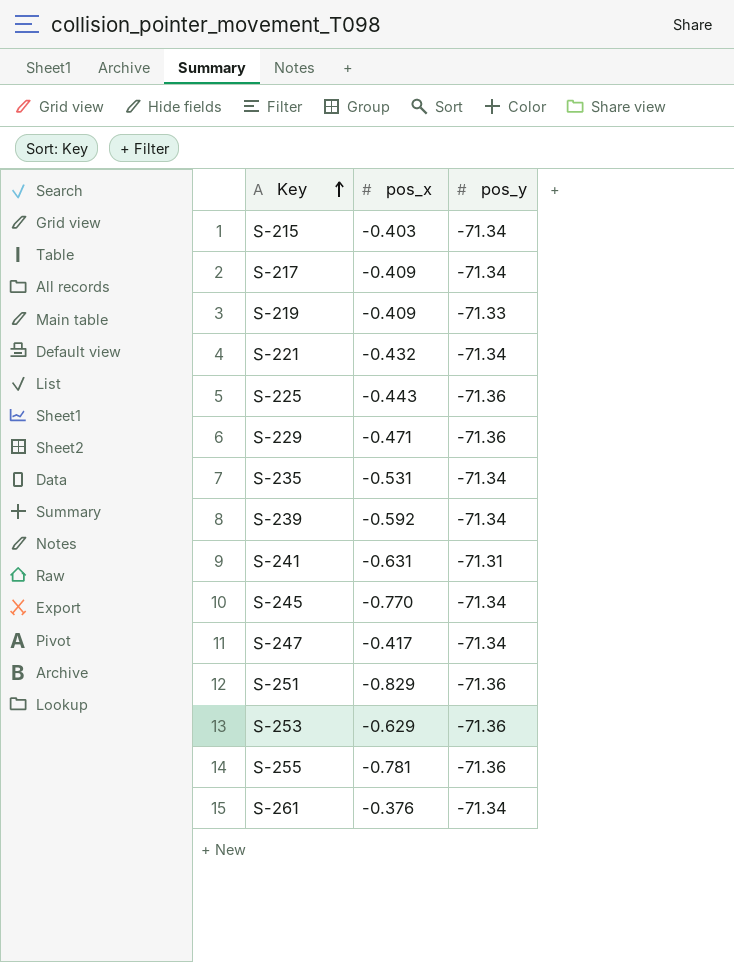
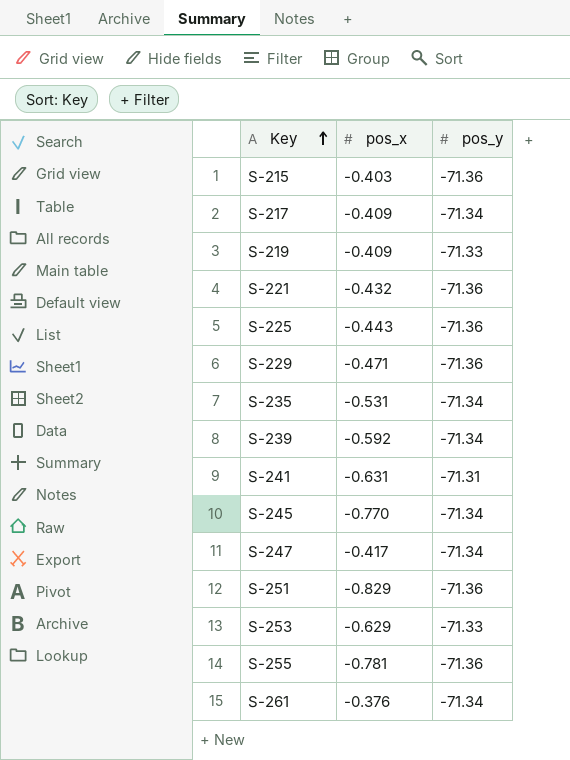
S-215 | pos_y: -71.34 -> -71.36
S-221 | pos_y: -71.34 -> -71.36
S-253 | pos_y: -71.36 -> -71.33

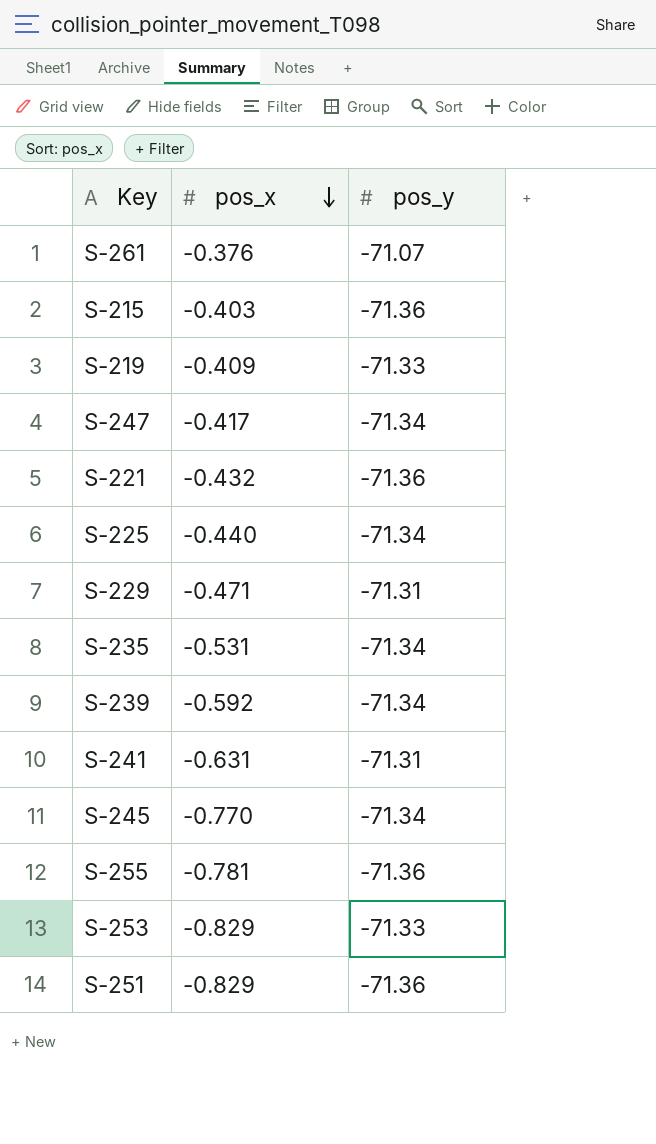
row order: Key ascending -> pos_x descending
row S-217: -0.409 | -71.34 -> none
S-261 | pos_y: -71.34 -> -71.07
S-225 | pos_x: -0.443 -> -0.440
S-225 | pos_y: -71.36 -> -71.34
S-229 | pos_y: -71.36 -> -71.31
S-253 | pos_x: -0.629 -> -0.829

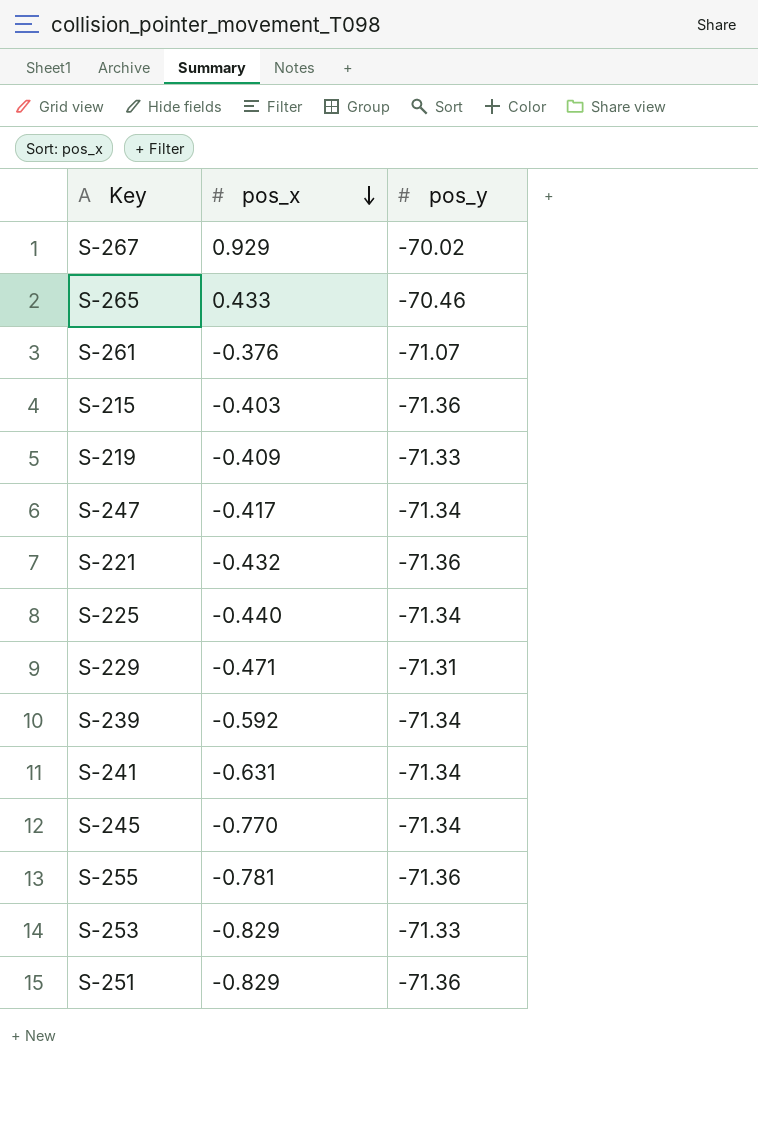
row S-235: -0.531 | -71.34 -> none
row S-267: none -> 0.929 | -70.02
row S-265: none -> 0.433 | -70.46
S-241 | pos_y: -71.31 -> -71.34

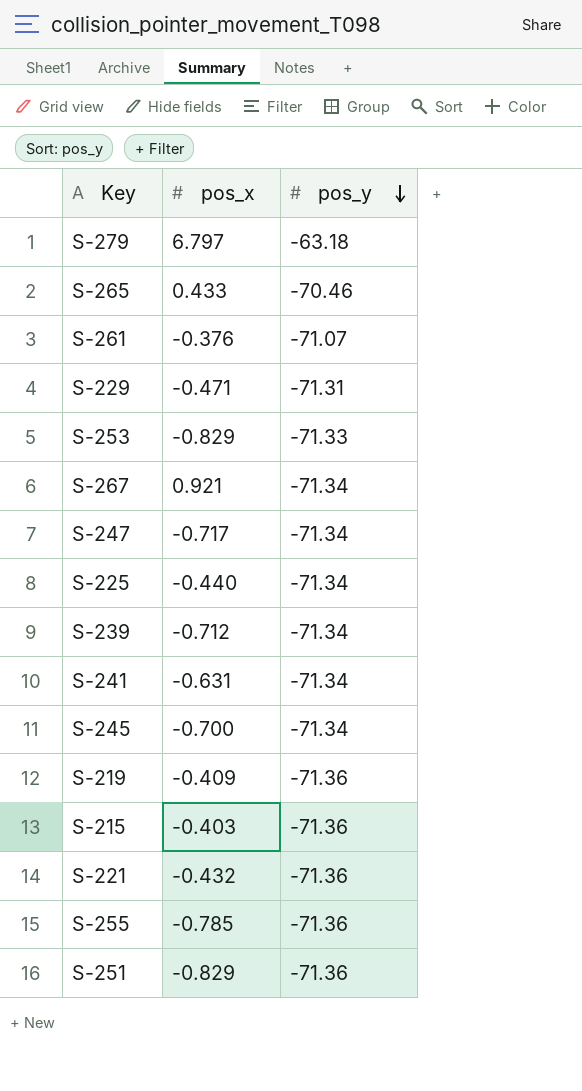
row order: pos_x descending -> pos_y descending
row S-279: none -> 6.797 | -63.18
S-267 | pos_x: 0.929 -> 0.921
S-267 | pos_y: -70.02 -> -71.34
S-247 | pos_x: -0.417 -> -0.717
S-239 | pos_x: -0.592 -> -0.712
S-245 | pos_x: -0.770 -> -0.700
S-219 | pos_y: -71.33 -> -71.36
S-255 | pos_x: -0.781 -> -0.785

